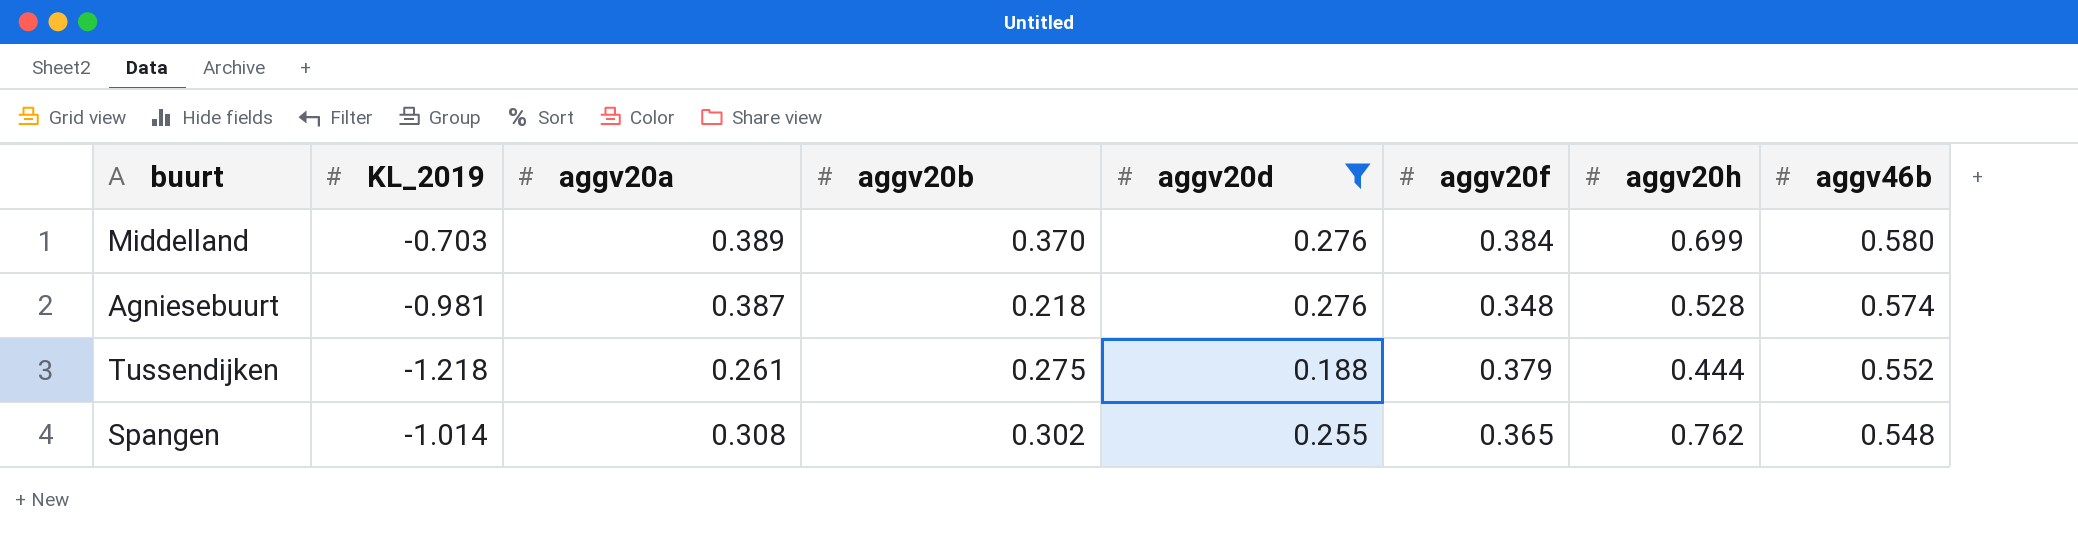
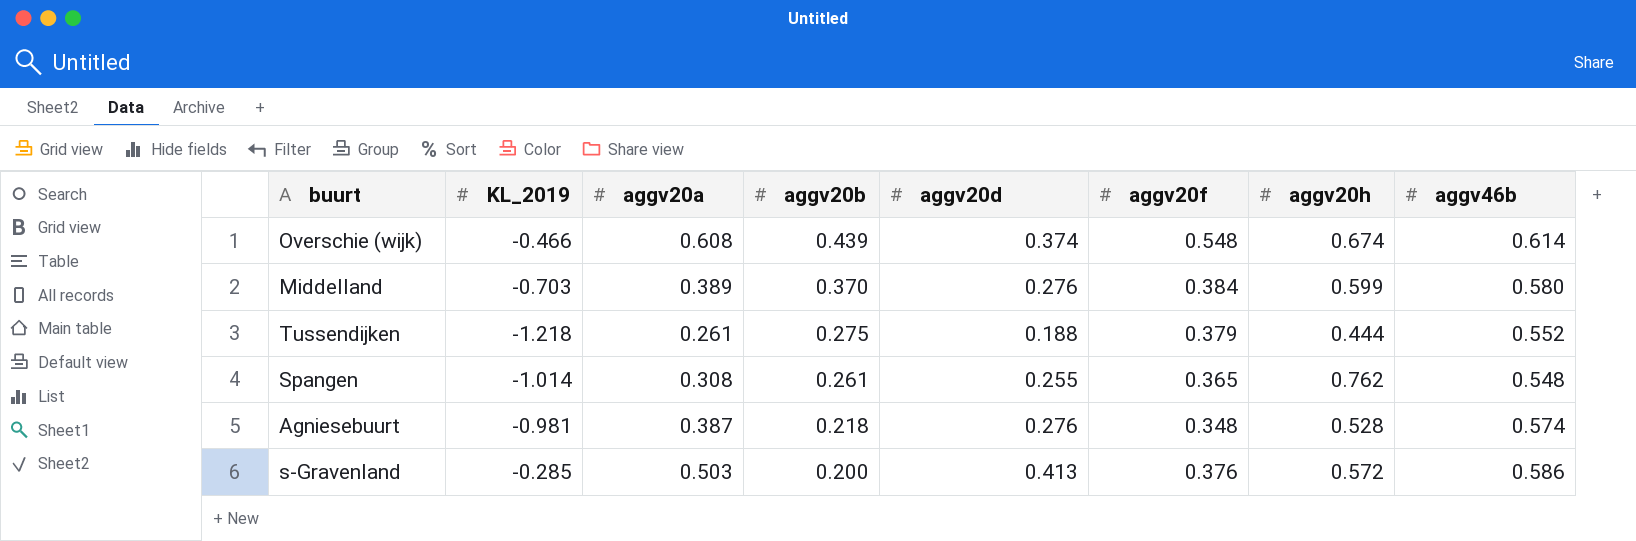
filter: aggv20d <= 0.276 -> none
row order: aggv46b descending -> aggv20b descending
Middelland | aggv20h: 0.699 -> 0.599
Spangen | aggv20b: 0.302 -> 0.261

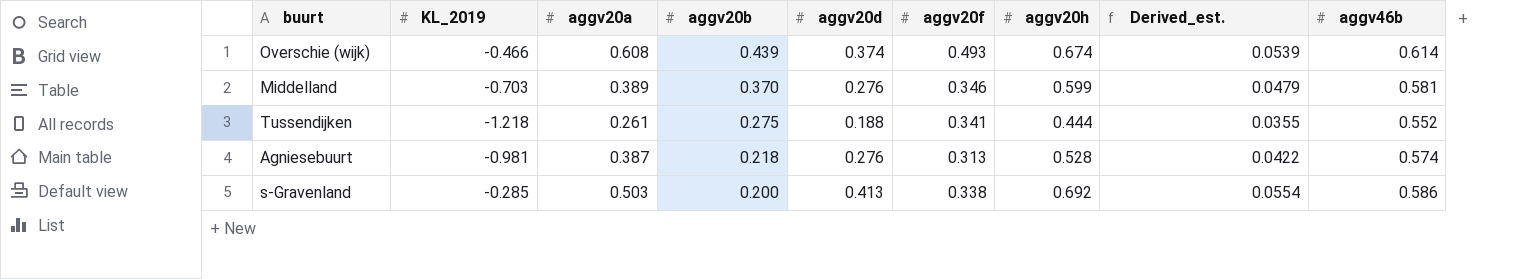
column Derived_est. | formula: none -> [aggv20h] * 0.08
row Spangen: -1.014 | 0.308 | 0.261 | 0.255 | 0.365 | 0.762 | 0.548 -> none
Overschie (wijk) | aggv20f: 0.548 -> 0.493
Middelland | aggv20f: 0.384 -> 0.346
Middelland | aggv46b: 0.580 -> 0.581
Tussendijken | aggv20f: 0.379 -> 0.341
Agniesebuurt | aggv20f: 0.348 -> 0.313
s-Gravenland | aggv20f: 0.376 -> 0.338
s-Gravenland | aggv20h: 0.572 -> 0.692

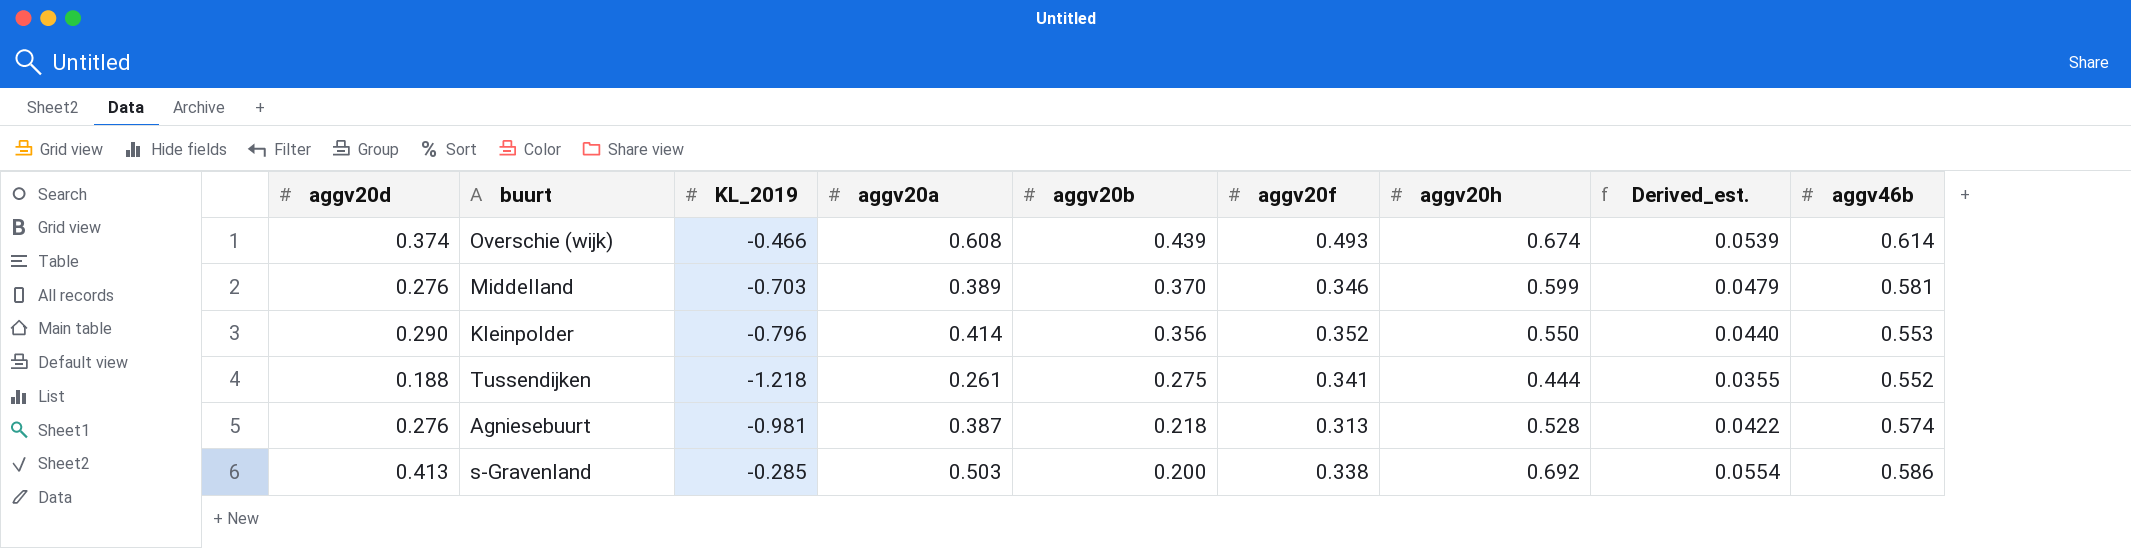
column aggv20d | position: 5 -> 1
row Kleinpolder: none -> 0.290 | -0.796 | 0.414 | 0.356 | 0.352 | 0.550 | 0.0440 | 0.553

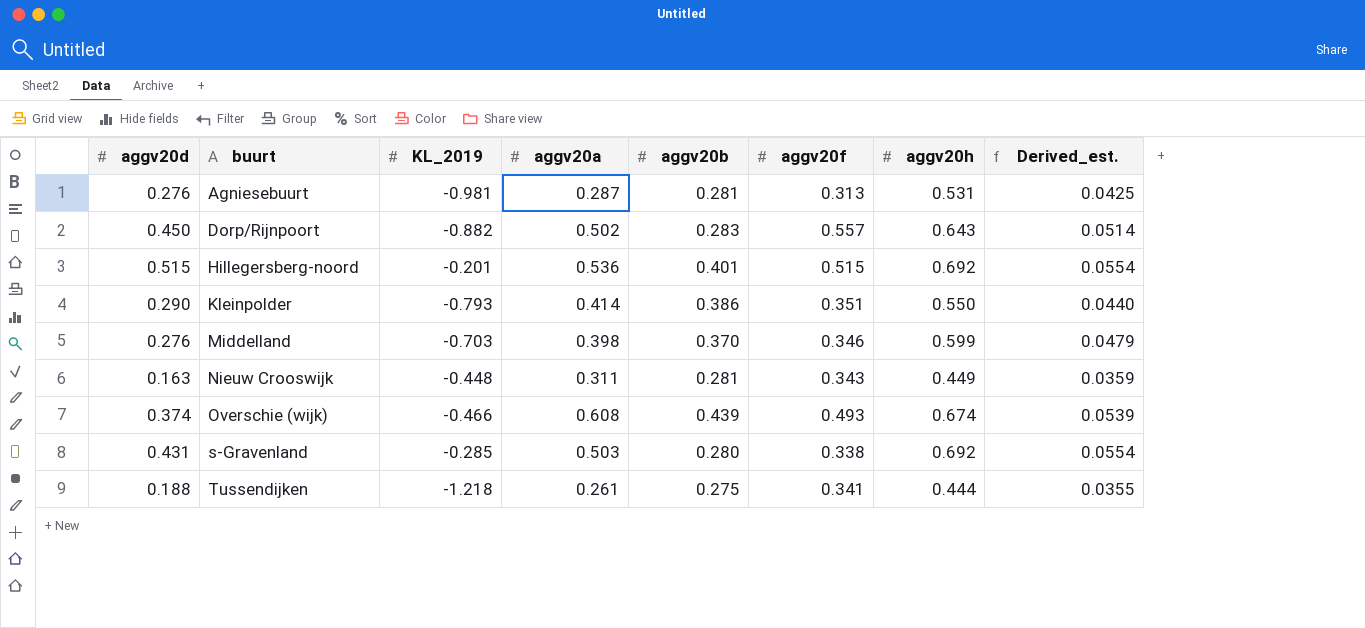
row order: aggv20b descending -> buurt ascending
column aggv46b | position: 9 -> none
Agniesebuurt | aggv20a: 0.387 -> 0.287
Agniesebuurt | aggv20b: 0.218 -> 0.281
Agniesebuurt | aggv20h: 0.528 -> 0.531
Agniesebuurt | Derived_est.: 0.0422 -> 0.0425
row Dorp/Rijnpoort: none -> 0.450 | -0.882 | 0.502 | 0.283 | 0.557 | 0.643 | 0.0514
row Hillegersberg-noord: none -> 0.515 | -0.201 | 0.536 | 0.401 | 0.515 | 0.692 | 0.0554
Kleinpolder | KL_2019: -0.796 -> -0.793
Kleinpolder | aggv20b: 0.356 -> 0.386
Kleinpolder | aggv20f: 0.352 -> 0.351
Middelland | aggv20a: 0.389 -> 0.398
row Nieuw Crooswijk: none -> 0.163 | -0.448 | 0.311 | 0.281 | 0.343 | 0.449 | 0.0359
s-Gravenland | aggv20d: 0.413 -> 0.431
s-Gravenland | aggv20b: 0.200 -> 0.280

